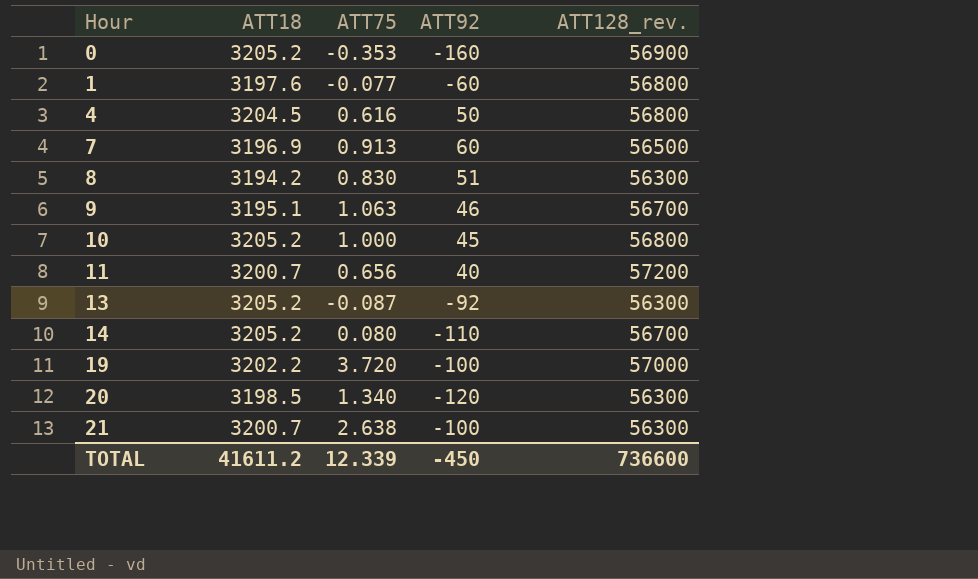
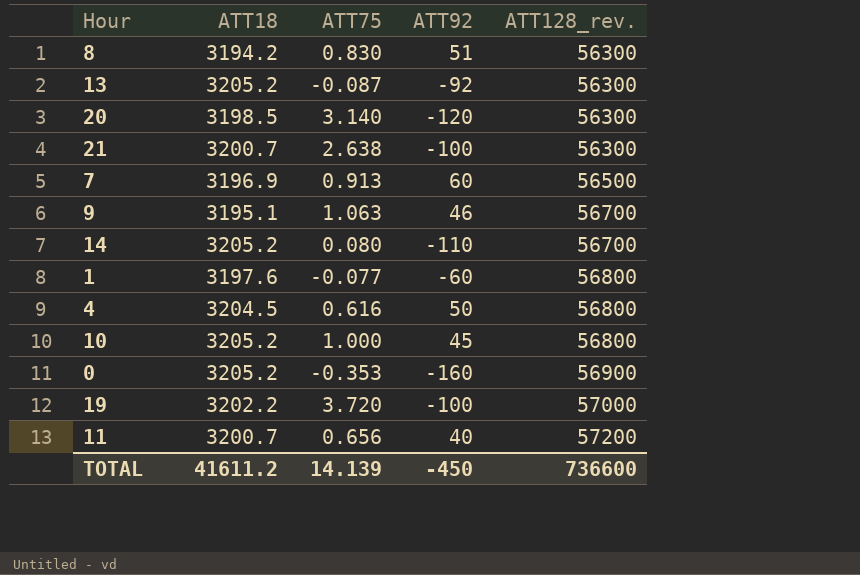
row order: Hour ascending -> ATT128_rev. ascending
20 | ATT75: 1.340 -> 3.140
TOTAL | ATT75: 12.339 -> 14.139

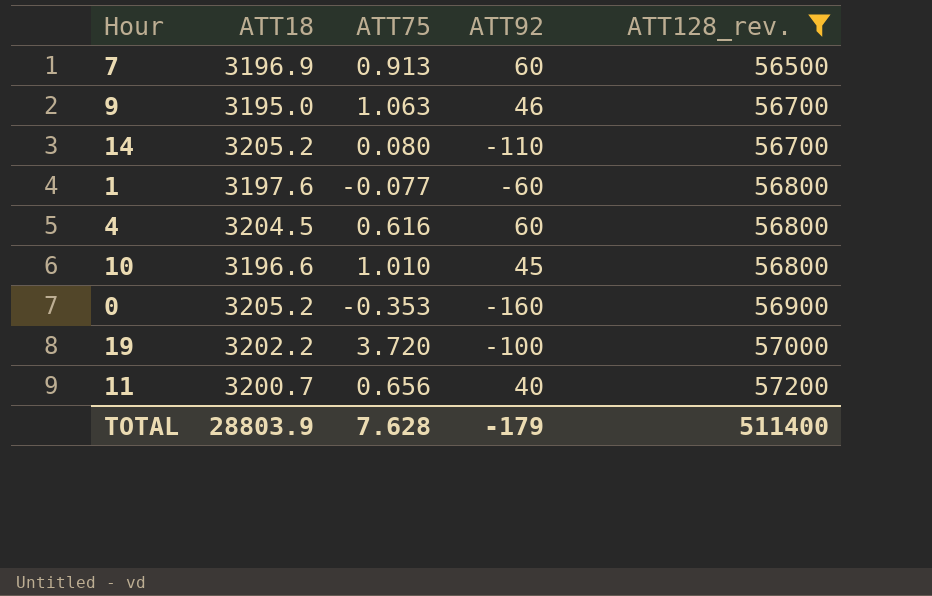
filter: none -> ATT128_rev. != 56300
9 | ATT18: 3195.1 -> 3195.0
4 | ATT92: 50 -> 60
10 | ATT18: 3205.2 -> 3196.6
10 | ATT75: 1.000 -> 1.010
TOTAL | ATT18: 41611.2 -> 28803.9
TOTAL | ATT75: 14.139 -> 7.628
TOTAL | ATT92: -450 -> -179
TOTAL | ATT128_rev.: 736600 -> 511400

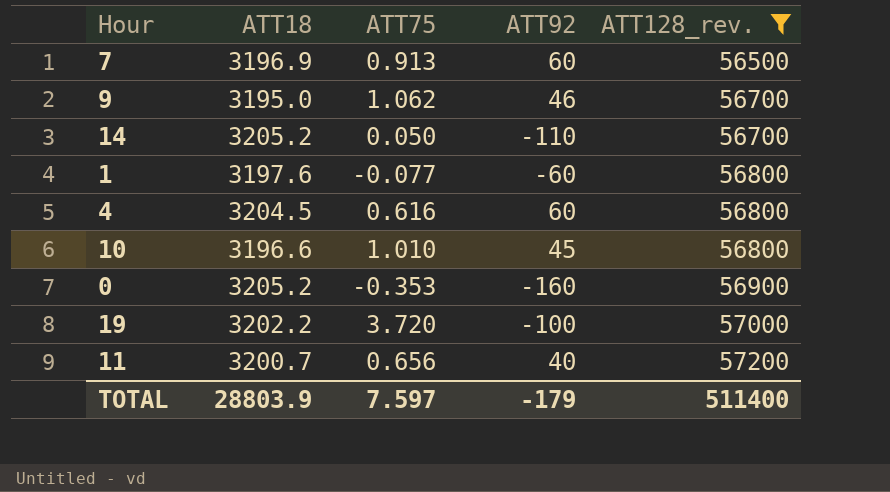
9 | ATT75: 1.063 -> 1.062
14 | ATT75: 0.080 -> 0.050
TOTAL | ATT75: 7.628 -> 7.597

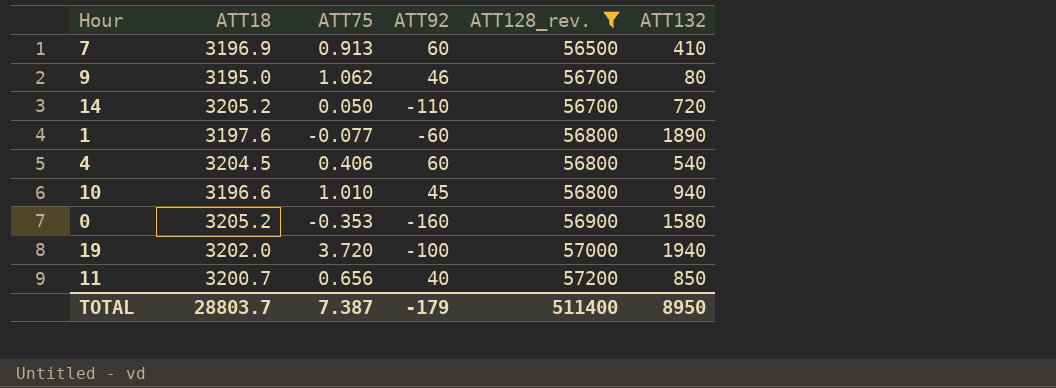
column ATT132 | position: none -> 6
4 | ATT75: 0.616 -> 0.406
19 | ATT18: 3202.2 -> 3202.0
TOTAL | ATT18: 28803.9 -> 28803.7
TOTAL | ATT75: 7.597 -> 7.387

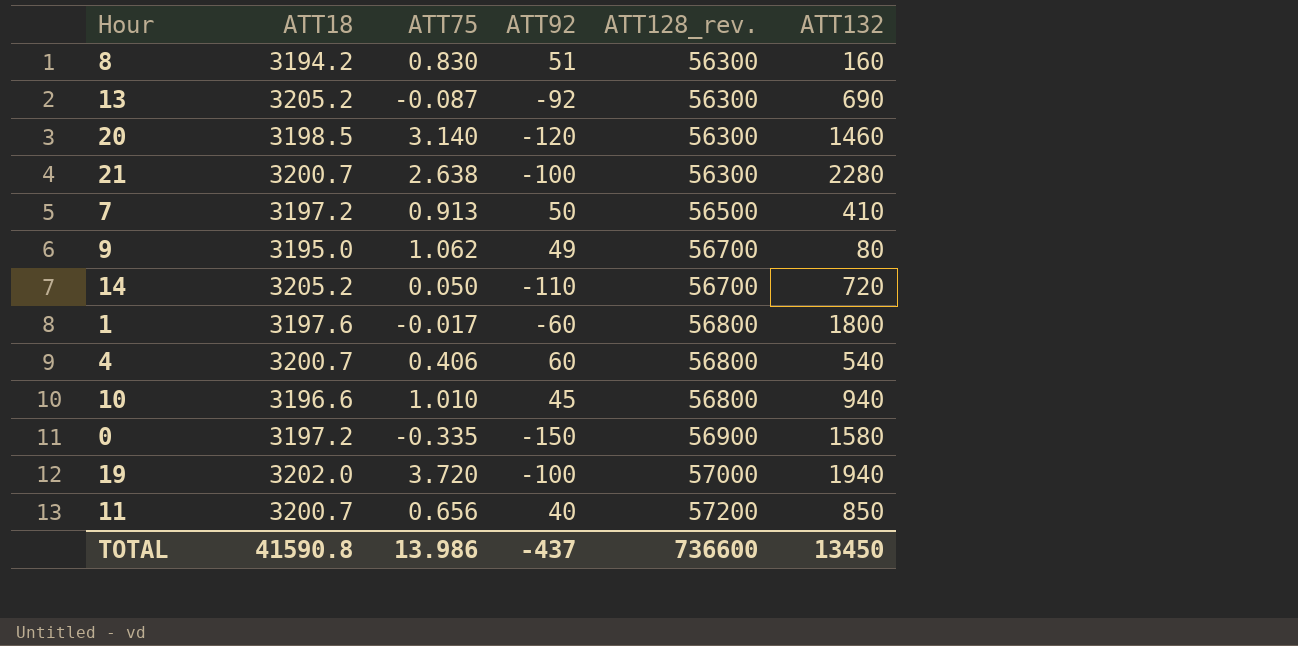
filter: ATT128_rev. != 56300 -> none
7 | ATT18: 3196.9 -> 3197.2
7 | ATT92: 60 -> 50
9 | ATT92: 46 -> 49
1 | ATT75: -0.077 -> -0.017
1 | ATT132: 1890 -> 1800
4 | ATT18: 3204.5 -> 3200.7
0 | ATT18: 3205.2 -> 3197.2
0 | ATT75: -0.353 -> -0.335
0 | ATT92: -160 -> -150
TOTAL | ATT18: 28803.7 -> 41590.8
TOTAL | ATT75: 7.387 -> 13.986
TOTAL | ATT92: -179 -> -437
TOTAL | ATT128_rev.: 511400 -> 736600
TOTAL | ATT132: 8950 -> 13450

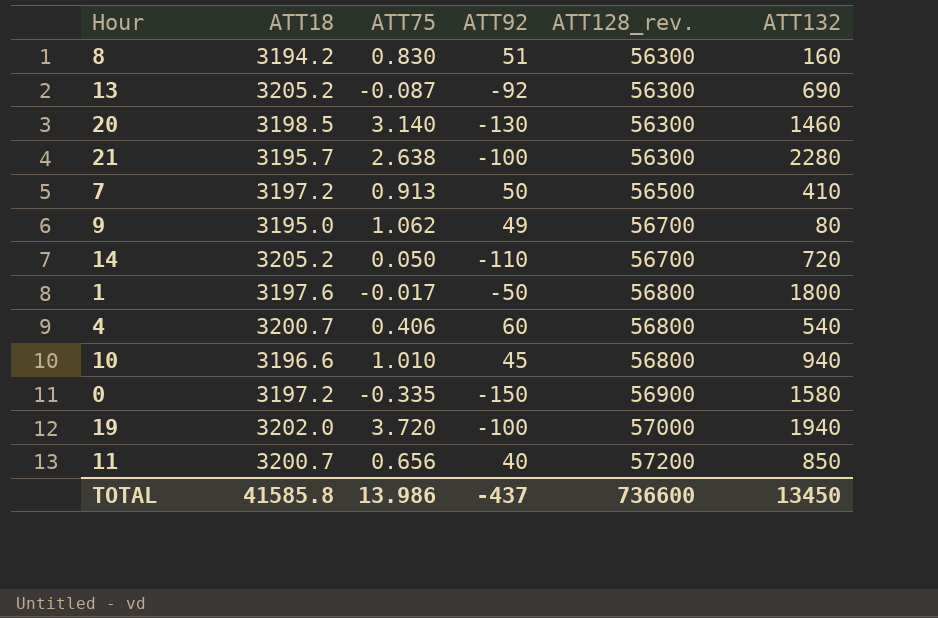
20 | ATT92: -120 -> -130
21 | ATT18: 3200.7 -> 3195.7
1 | ATT92: -60 -> -50
TOTAL | ATT18: 41590.8 -> 41585.8

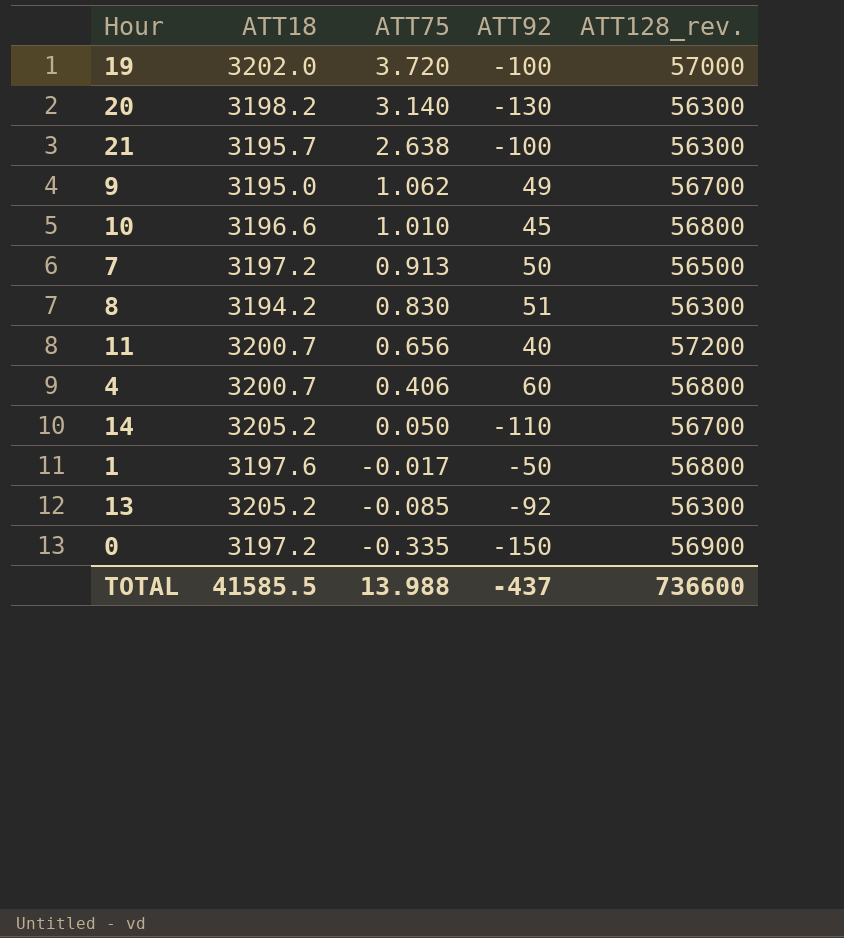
row order: ATT128_rev. ascending -> ATT75 descending
column ATT132 | position: 6 -> none
20 | ATT18: 3198.5 -> 3198.2
13 | ATT75: -0.087 -> -0.085
TOTAL | ATT18: 41585.8 -> 41585.5
TOTAL | ATT75: 13.986 -> 13.988

